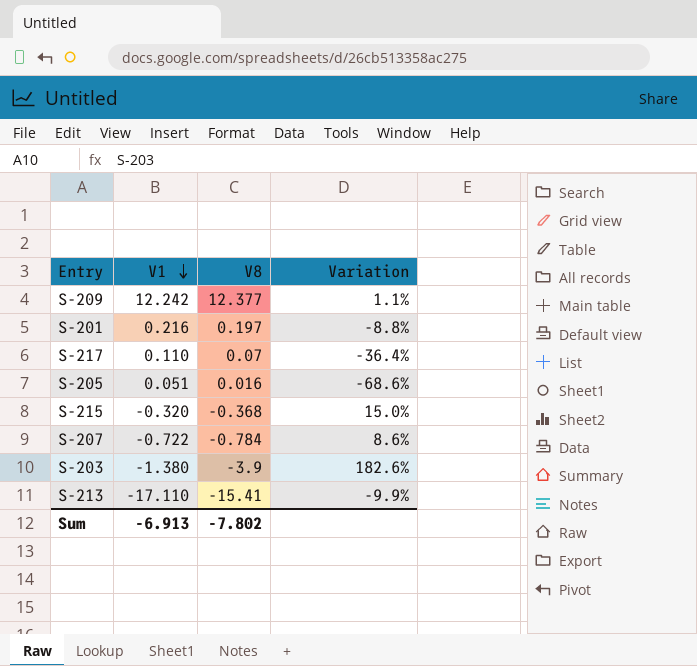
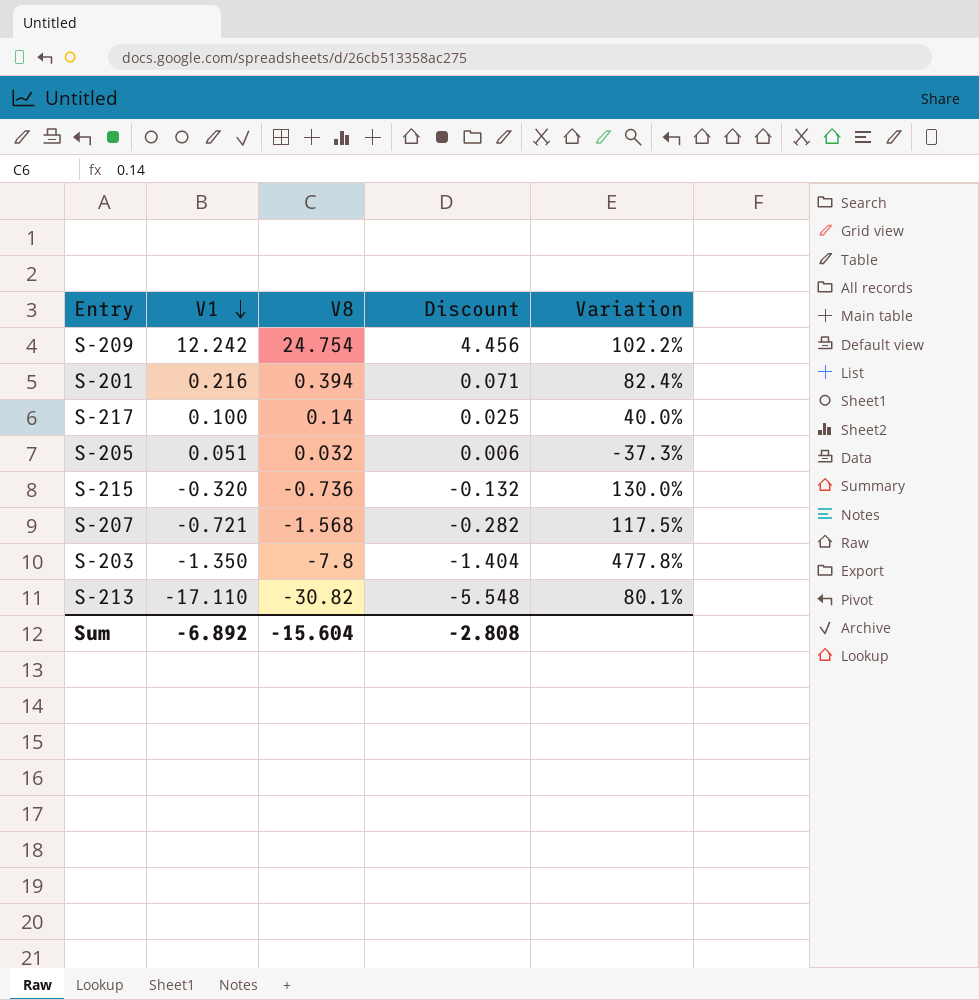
column Discount | formula: none -> [V8] * 0.18
S-209 | V8: 12.377 -> 24.754
S-209 | Variation: 1.1% -> 102.2%
S-201 | V8: 0.197 -> 0.394
S-201 | Variation: -8.8% -> 82.4%
S-217 | V1: 0.110 -> 0.100
S-217 | V8: 0.07 -> 0.14
S-217 | Variation: -36.4% -> 40.0%
S-205 | V8: 0.016 -> 0.032
S-205 | Variation: -68.6% -> -37.3%
S-215 | V8: -0.368 -> -0.736
S-215 | Variation: 15.0% -> 130.0%
S-207 | V1: -0.722 -> -0.721
S-207 | V8: -0.784 -> -1.568
S-207 | Variation: 8.6% -> 117.5%
S-203 | V1: -1.380 -> -1.350
S-203 | V8: -3.9 -> -7.8
S-203 | Variation: 182.6% -> 477.8%
S-213 | V8: -15.41 -> -30.82
S-213 | Variation: -9.9% -> 80.1%
Sum | V1: -6.913 -> -6.892
Sum | V8: -7.802 -> -15.604

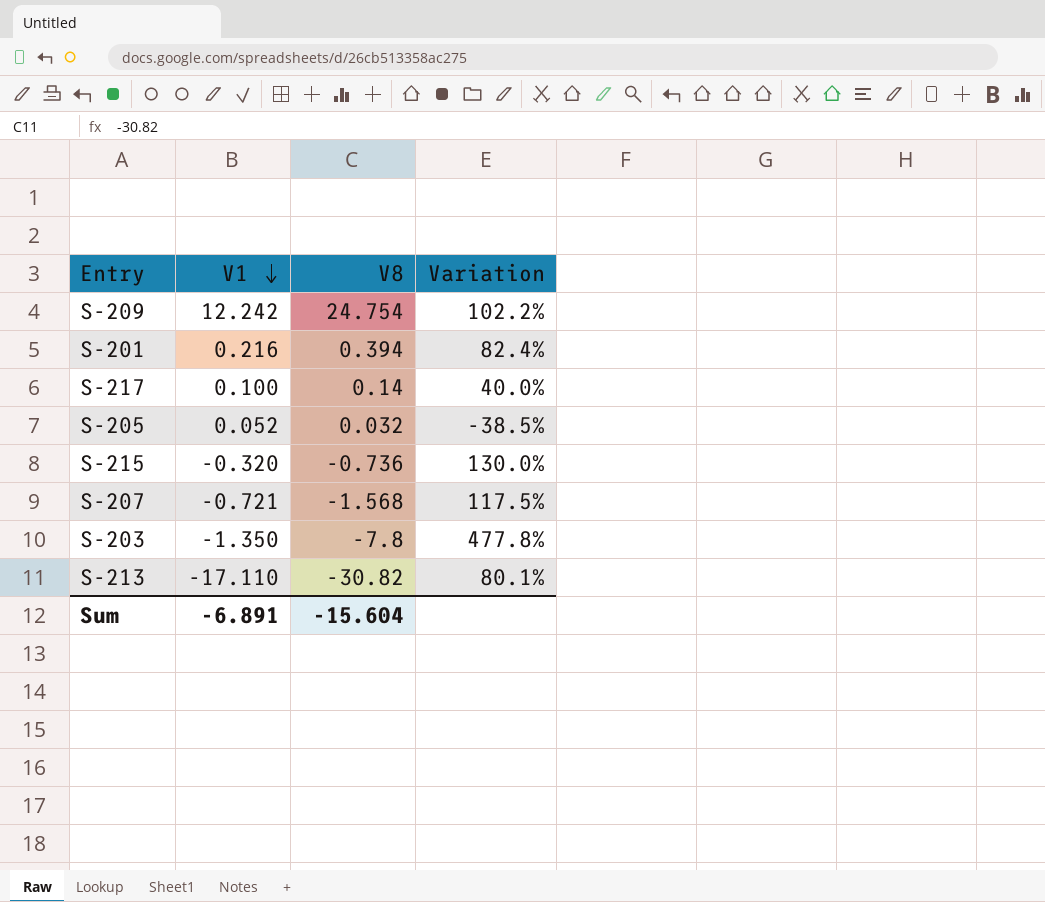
column Discount | formula: [V8] * 0.18 -> none
S-205 | V1: 0.051 -> 0.052
S-205 | Variation: -37.3% -> -38.5%
Sum | V1: -6.892 -> -6.891

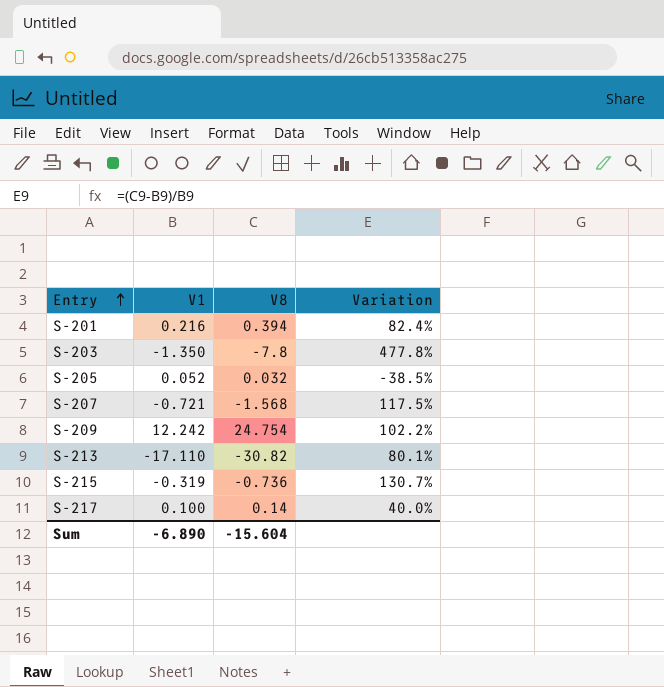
row order: V1 descending -> Entry ascending
S-215 | V1: -0.320 -> -0.319
S-215 | Variation: 130.0% -> 130.7%
Sum | V1: -6.891 -> -6.890

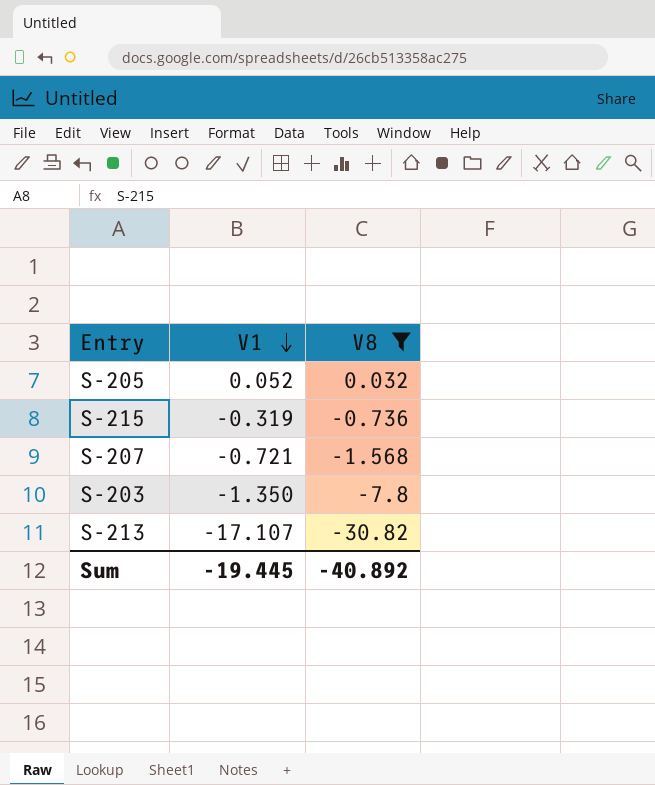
filter: none -> V8 <= 0.032
row order: Entry ascending -> V1 descending
column Variation | formula: ([V8] - [V1]) / [V1] -> none
S-213 | V1: -17.110 -> -17.107
Sum | V1: -6.890 -> -19.445
Sum | V8: -15.604 -> -40.892

